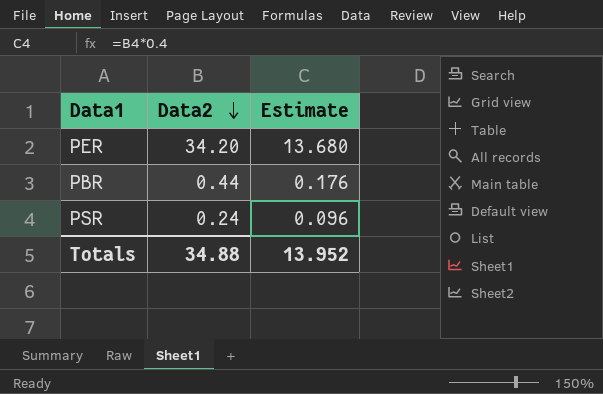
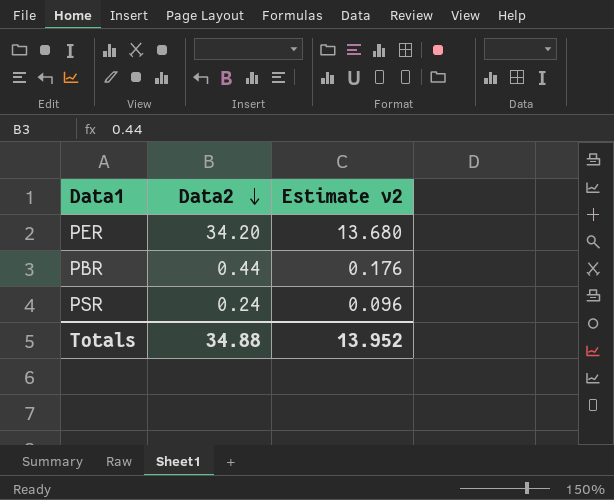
column name: Estimate -> Estimate v2

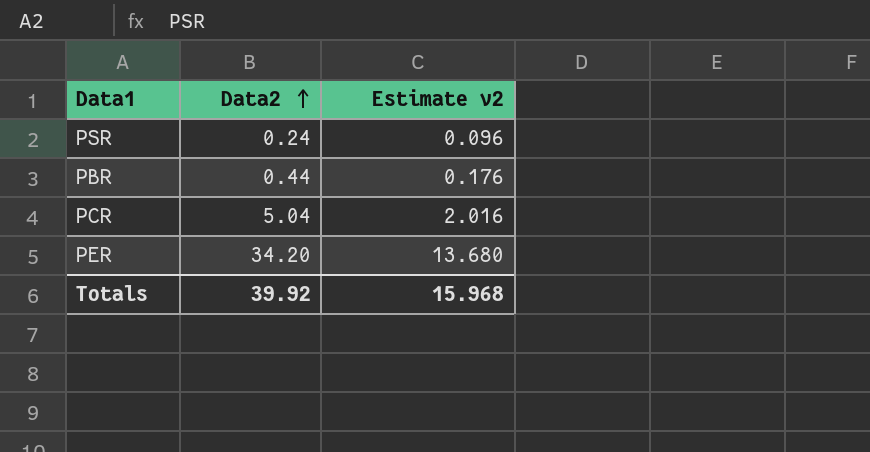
row order: Data2 descending -> Data2 ascending
row PCR: none -> 5.04 | 2.016
Totals | Data2: 34.88 -> 39.92
Totals | Estimate v2: 13.952 -> 15.968

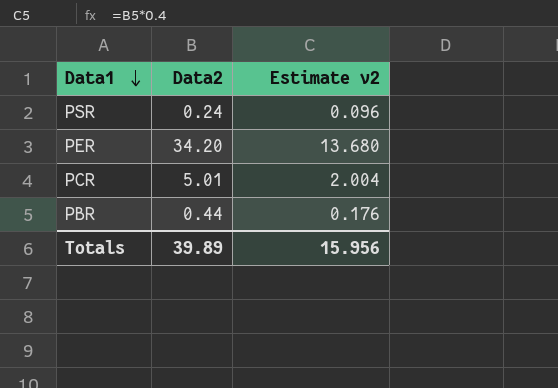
row order: Data2 ascending -> Data1 descending
PCR | Data2: 5.04 -> 5.01
PCR | Estimate v2: 2.016 -> 2.004
Totals | Data2: 39.92 -> 39.89
Totals | Estimate v2: 15.968 -> 15.956

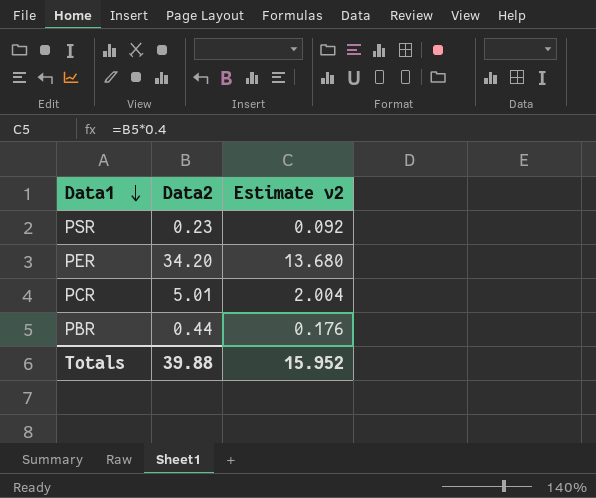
PSR | Data2: 0.24 -> 0.23
PSR | Estimate v2: 0.096 -> 0.092
Totals | Data2: 39.89 -> 39.88
Totals | Estimate v2: 15.956 -> 15.952

